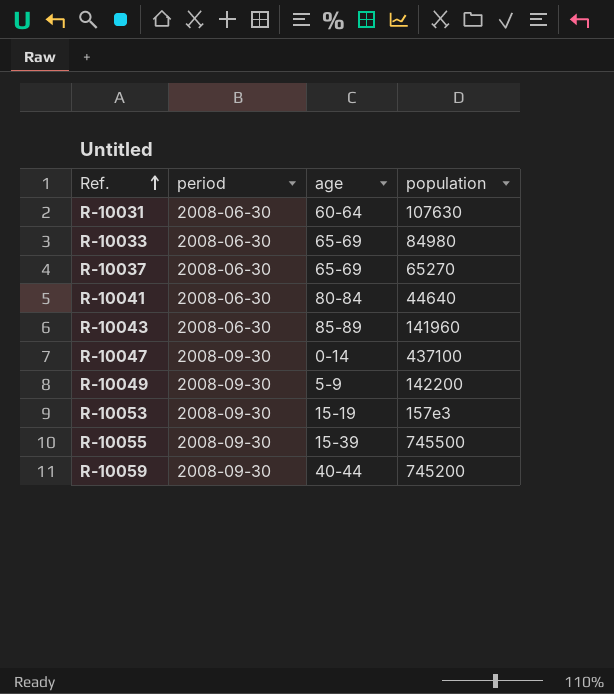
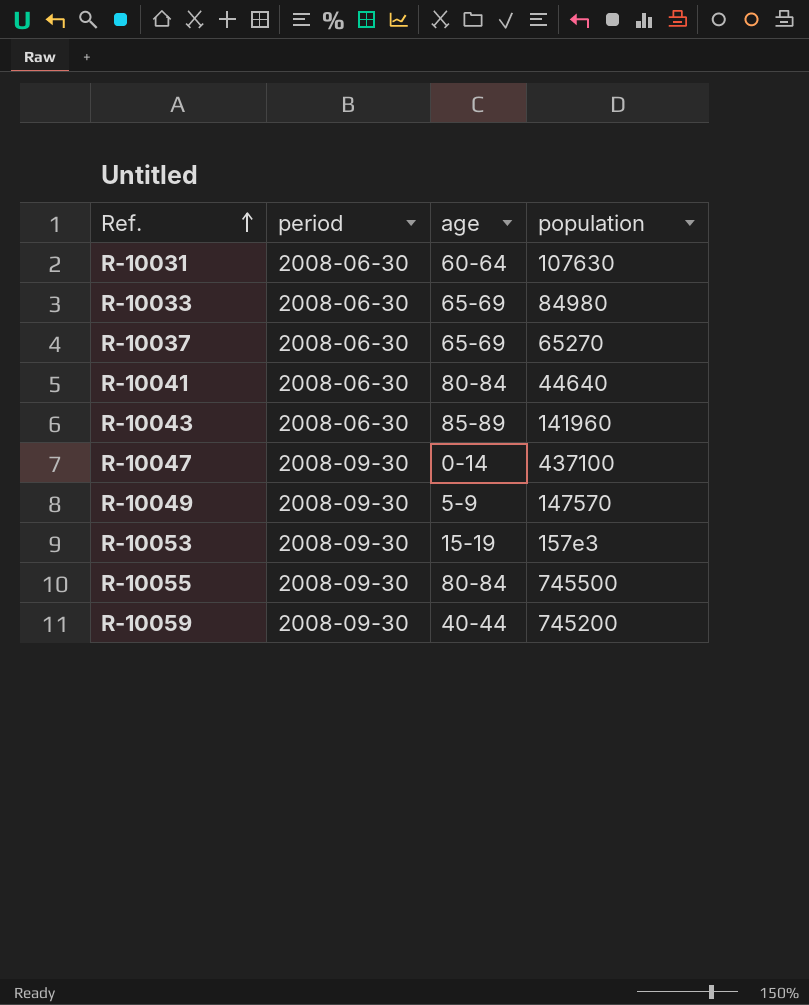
R-10049 | population: 142200 -> 147570
R-10055 | age: 15-39 -> 80-84

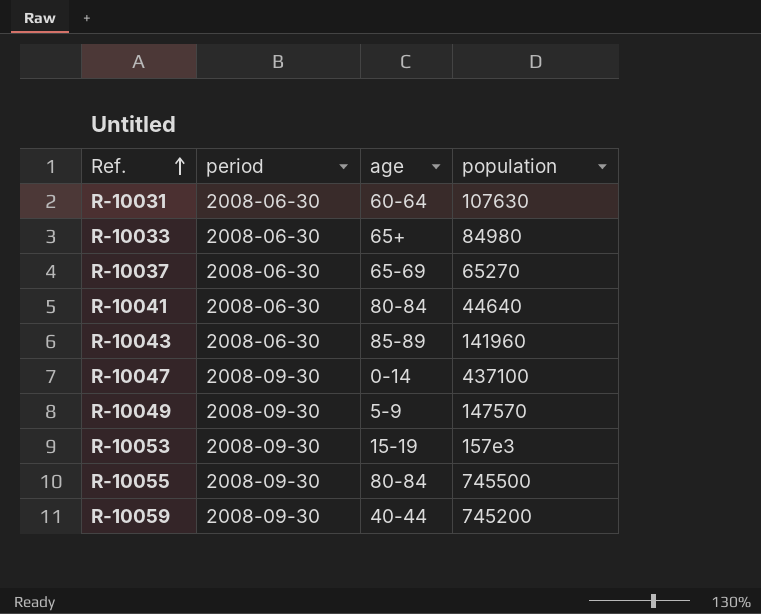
R-10033 | age: 65-69 -> 65+

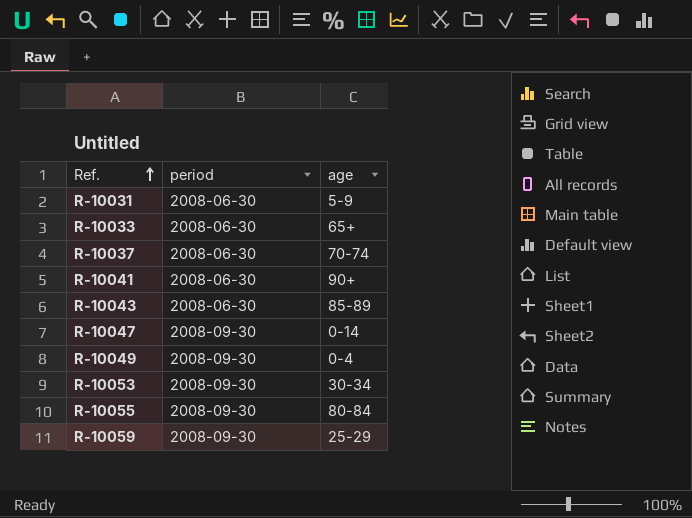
column population | position: 4 -> none
R-10031 | age: 60-64 -> 5-9
R-10037 | age: 65-69 -> 70-74
R-10041 | age: 80-84 -> 90+
R-10049 | age: 5-9 -> 0-4
R-10053 | age: 15-19 -> 30-34
R-10059 | age: 40-44 -> 25-29

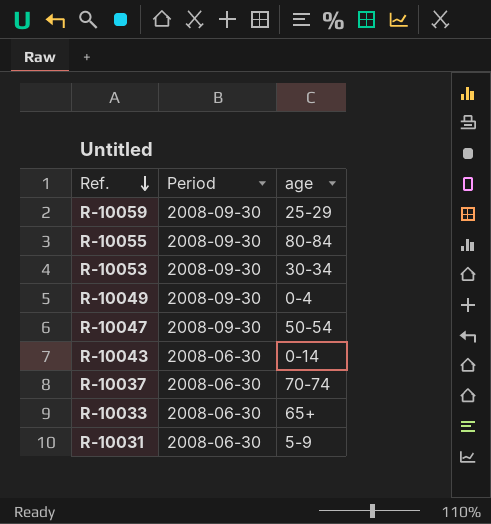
row order: Ref. ascending -> Ref. descending
column name: period -> Period
row R-10041: 2008-06-30 | 90+ -> none
R-10047 | age: 0-14 -> 50-54
R-10043 | age: 85-89 -> 0-14

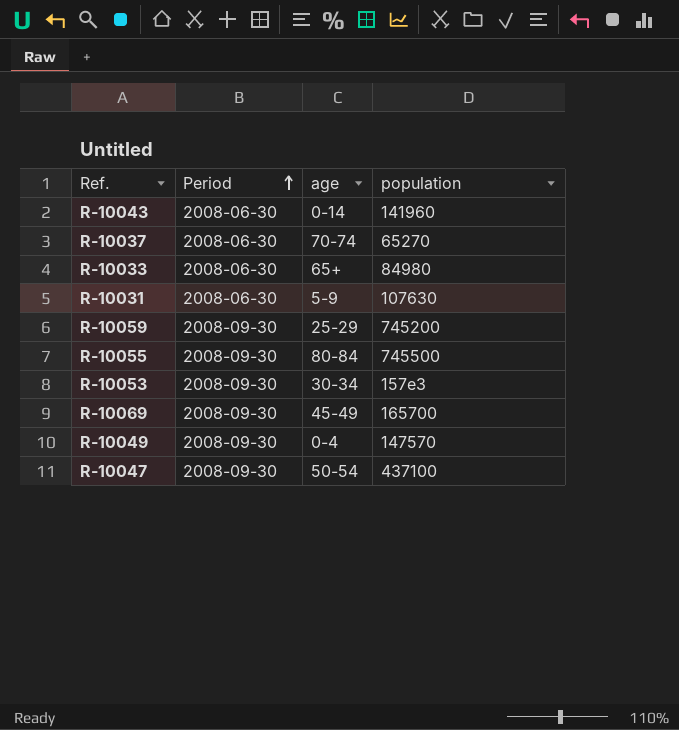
row order: Ref. descending -> Period ascending
column population | position: none -> 4
row R-10069: none -> 2008-09-30 | 45-49 | 165700

